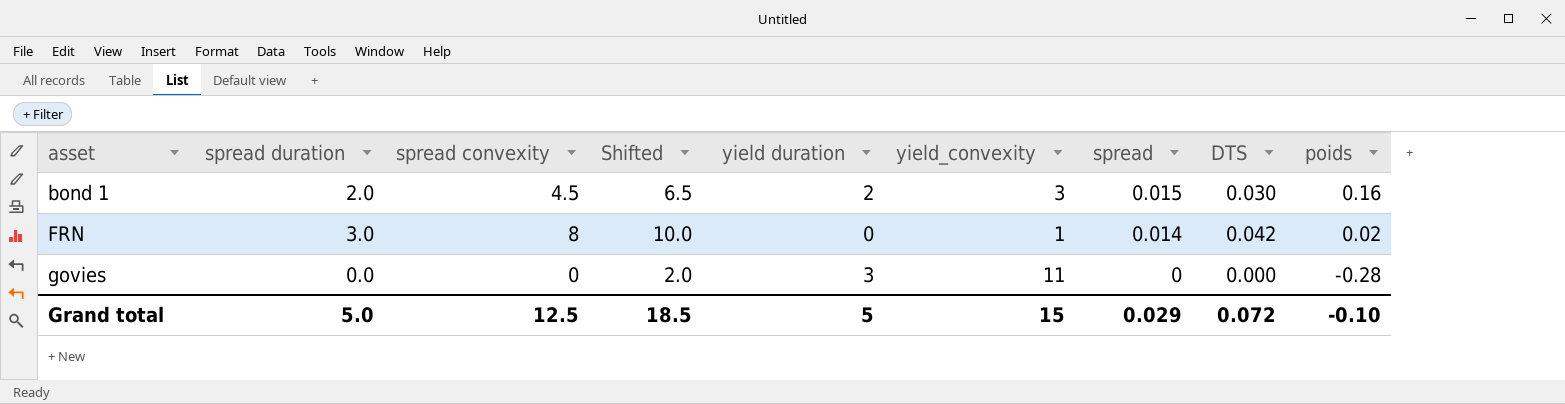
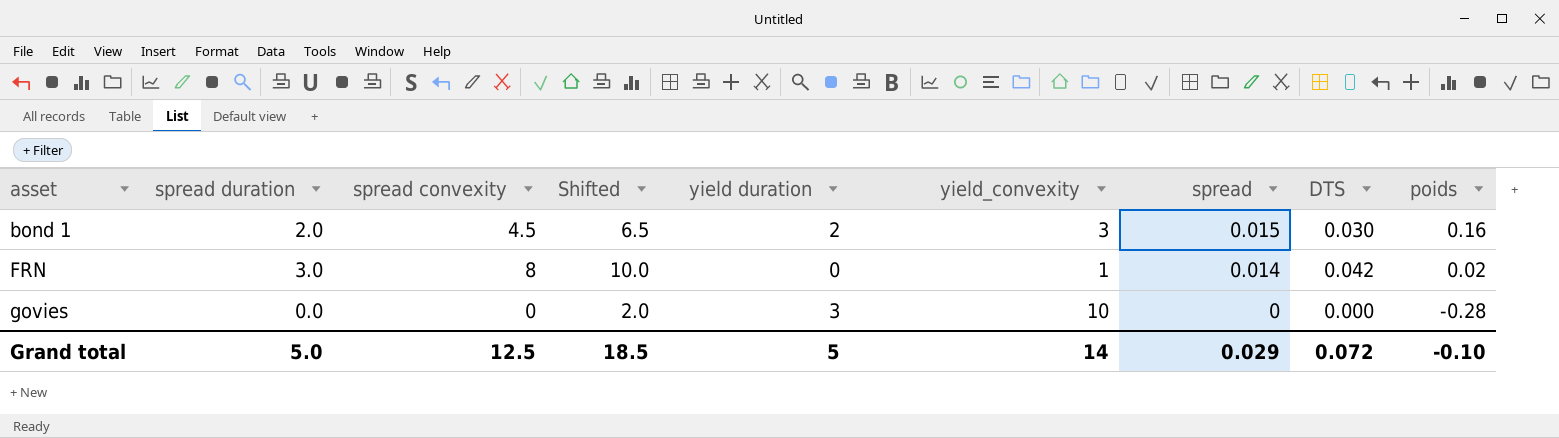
govies | yield_convexity: 11 -> 10
Grand total | yield_convexity: 15 -> 14

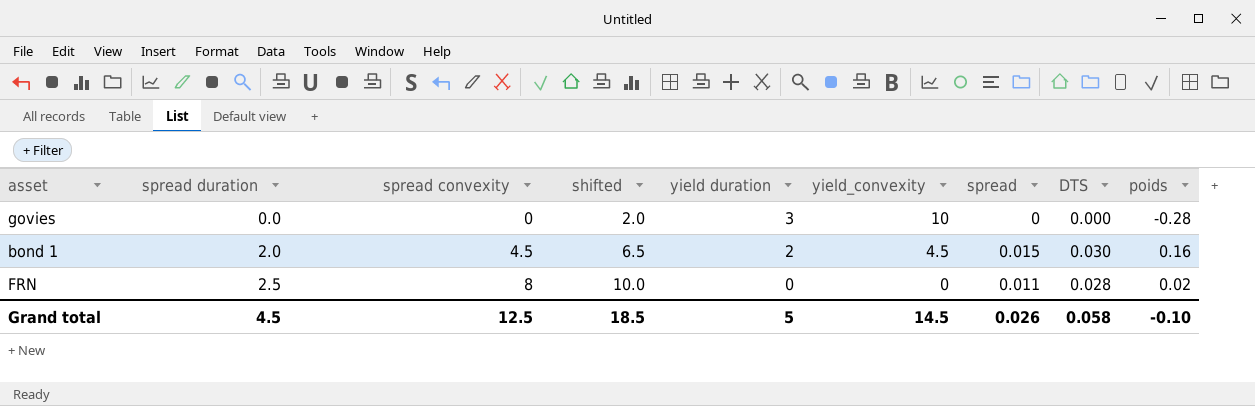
row order: asset ascending -> spread duration ascending
column name: Shifted -> shifted
bond 1 | yield_convexity: 3 -> 4.5
FRN | spread duration: 3.0 -> 2.5
FRN | yield_convexity: 1 -> 0
FRN | spread: 0.014 -> 0.011
FRN | DTS: 0.042 -> 0.028
Grand total | spread duration: 5.0 -> 4.5
Grand total | yield_convexity: 14 -> 14.5
Grand total | spread: 0.029 -> 0.026
Grand total | DTS: 0.072 -> 0.058

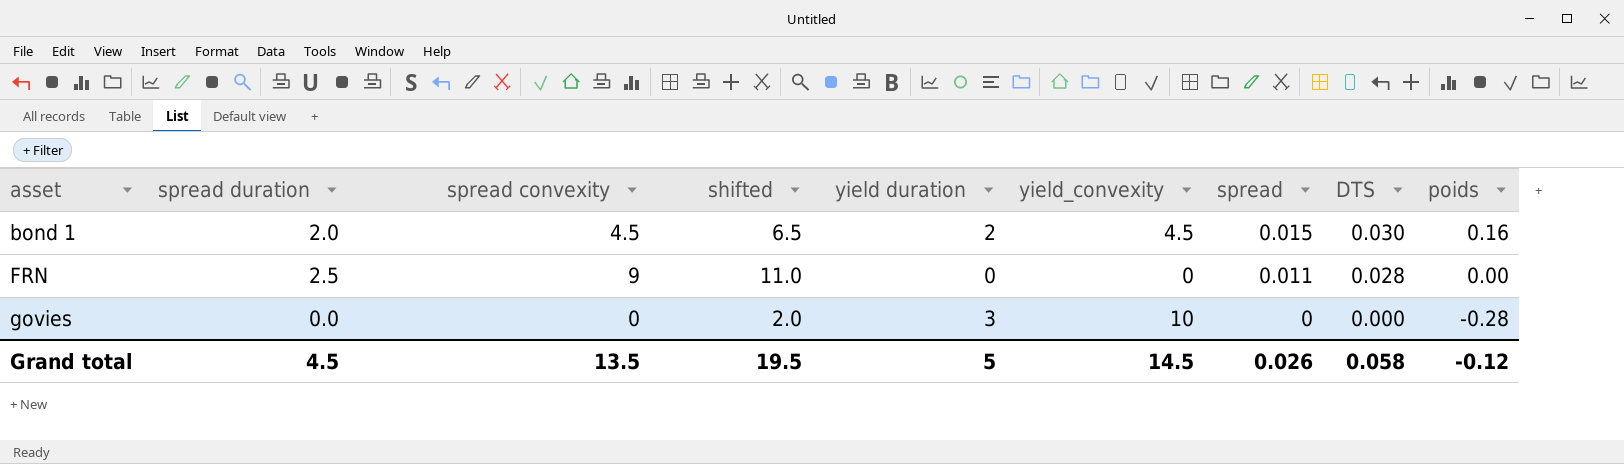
row order: spread duration ascending -> asset ascending
FRN | spread convexity: 8 -> 9
FRN | shifted: 10.0 -> 11.0
FRN | poids: 0.02 -> 0.00
Grand total | spread convexity: 12.5 -> 13.5
Grand total | shifted: 18.5 -> 19.5
Grand total | poids: -0.10 -> -0.12

